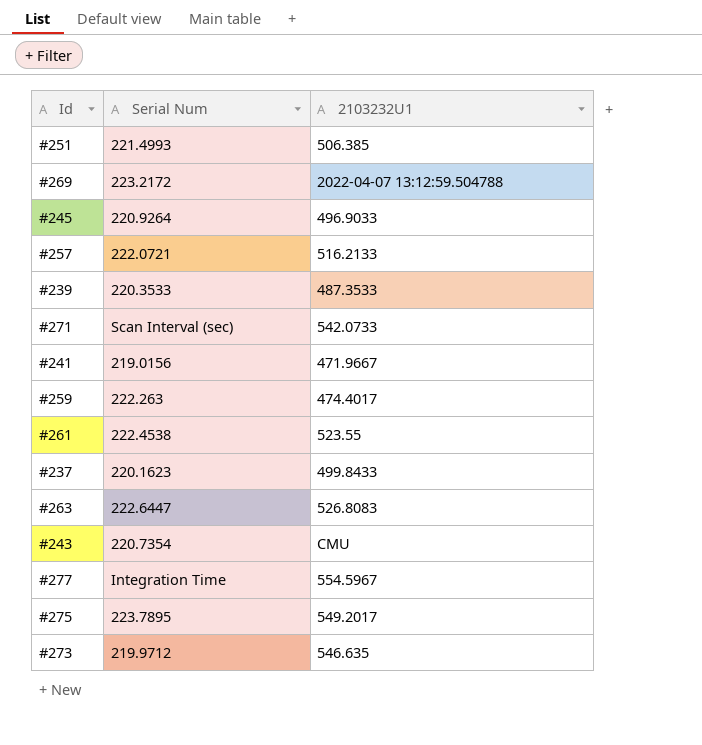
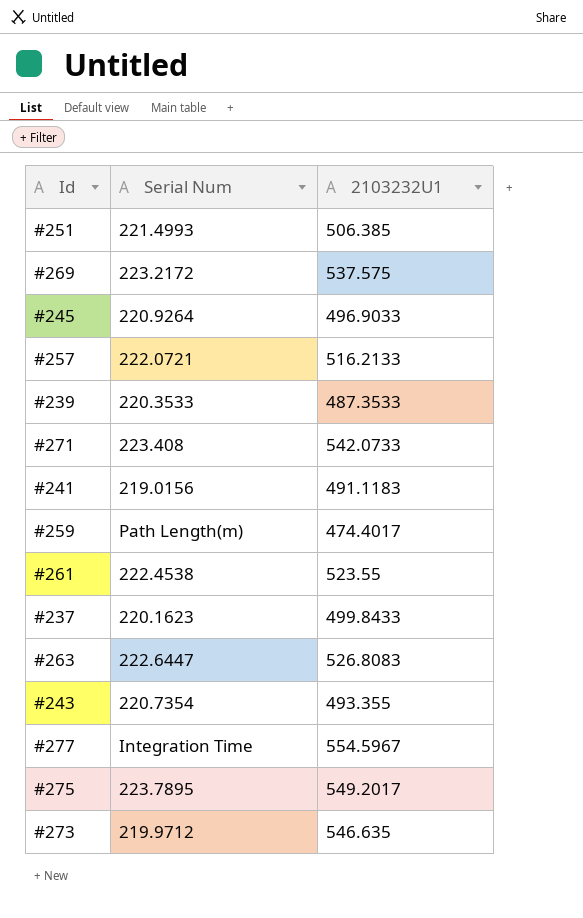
#269 | 2103232U1: 2022-04-07 13:12:59.504788 -> 537.575
#271 | Serial Num: Scan Interval (sec) -> 223.408
#241 | 2103232U1: 471.9667 -> 491.1183
#259 | Serial Num: 222.263 -> Path Length(m)
#243 | 2103232U1: CMU -> 493.355

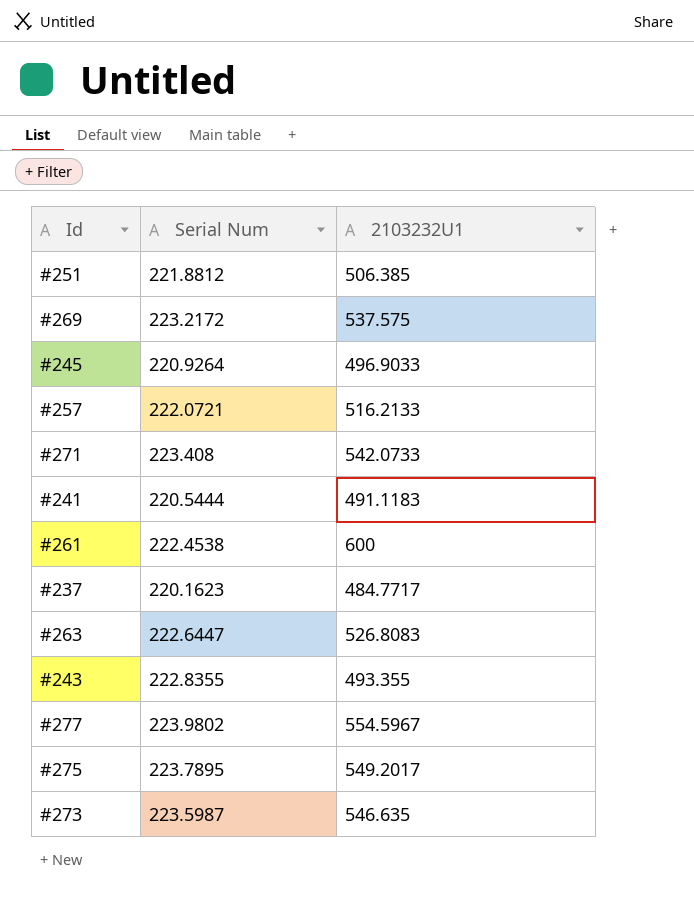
row #239: 220.3533 | 487.3533 -> none
row #259: Path Length(m) | 474.4017 -> none
#251 | Serial Num: 221.4993 -> 221.8812
#241 | Serial Num: 219.0156 -> 220.5444
#261 | 2103232U1: 523.55 -> 600
#237 | 2103232U1: 499.8433 -> 484.7717
#243 | Serial Num: 220.7354 -> 222.8355
#277 | Serial Num: Integration Time -> 223.9802
#273 | Serial Num: 219.9712 -> 223.5987

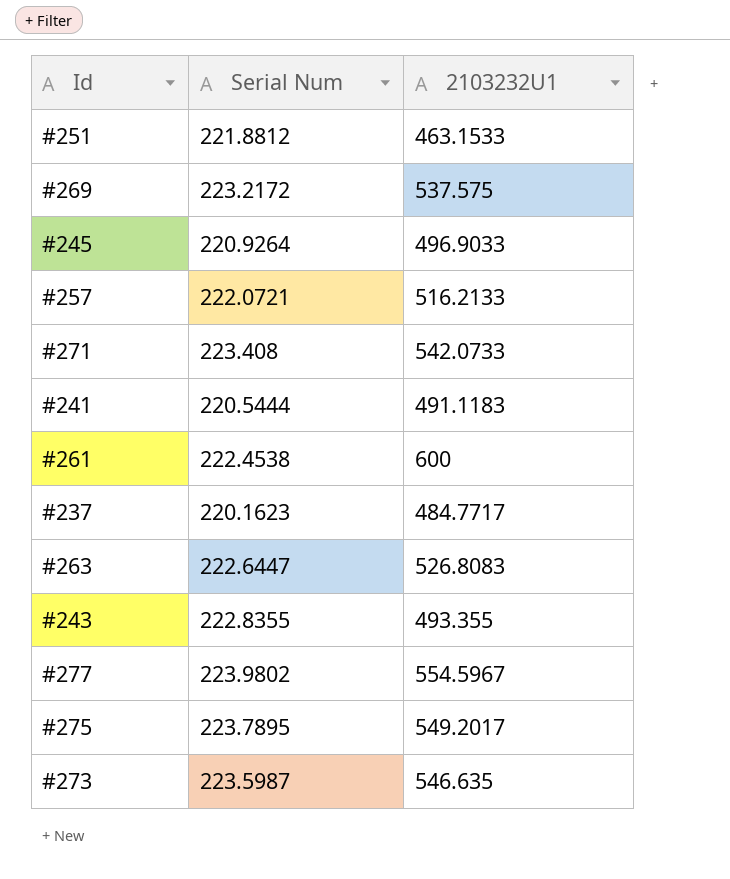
#251 | 2103232U1: 506.385 -> 463.1533

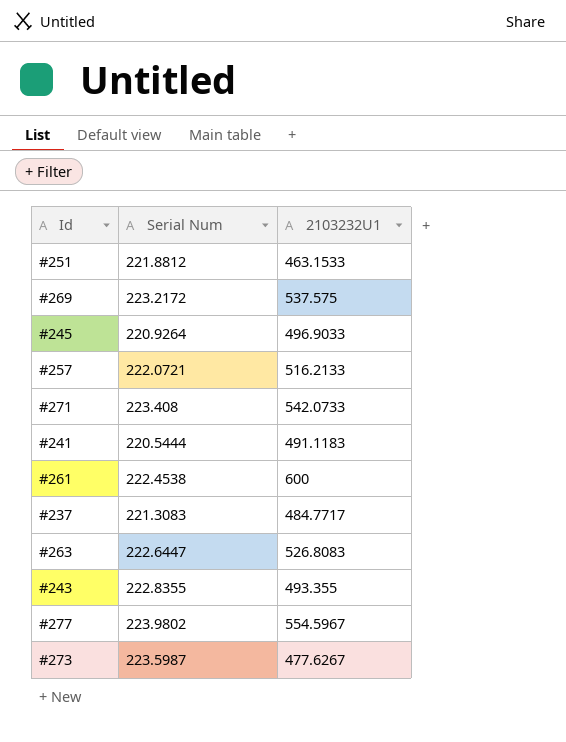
row #275: 223.7895 | 549.2017 -> none
#237 | Serial Num: 220.1623 -> 221.3083
#273 | 2103232U1: 546.635 -> 477.6267

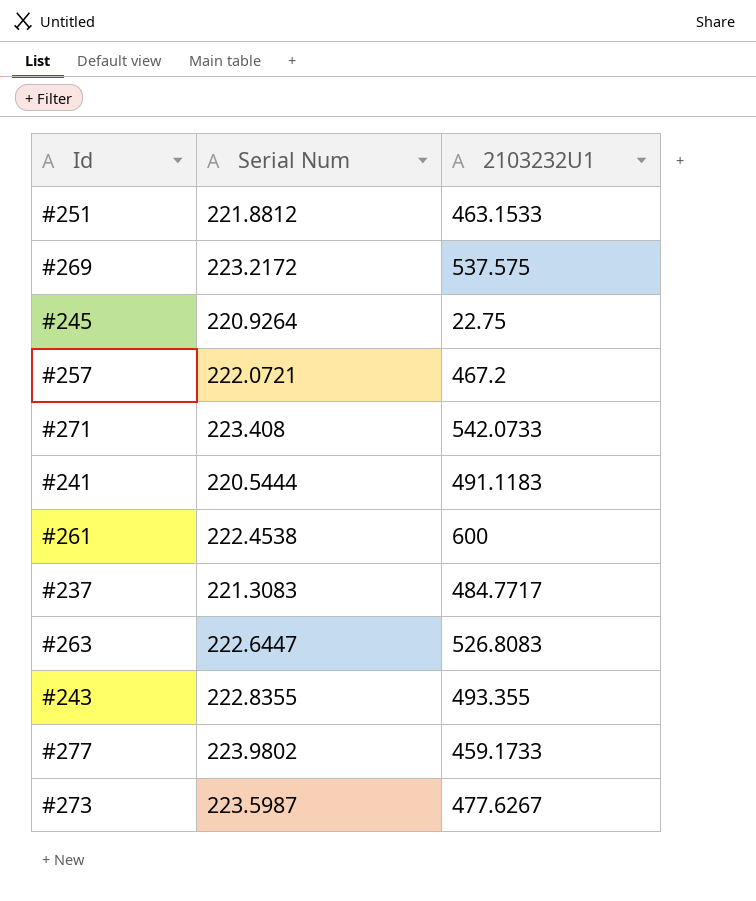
#245 | 2103232U1: 496.9033 -> 22.75
#257 | 2103232U1: 516.2133 -> 467.2
#277 | 2103232U1: 554.5967 -> 459.1733

